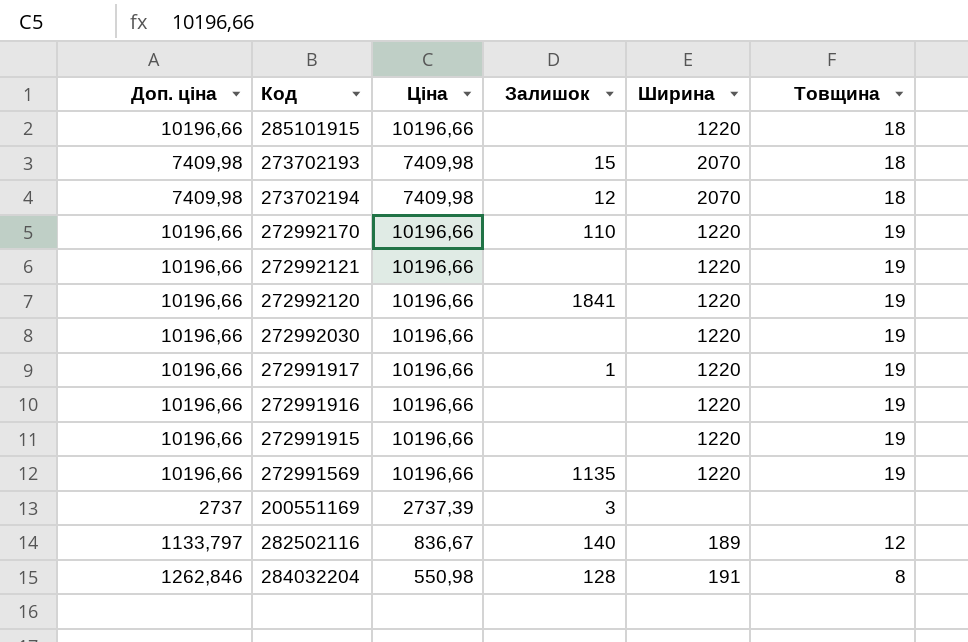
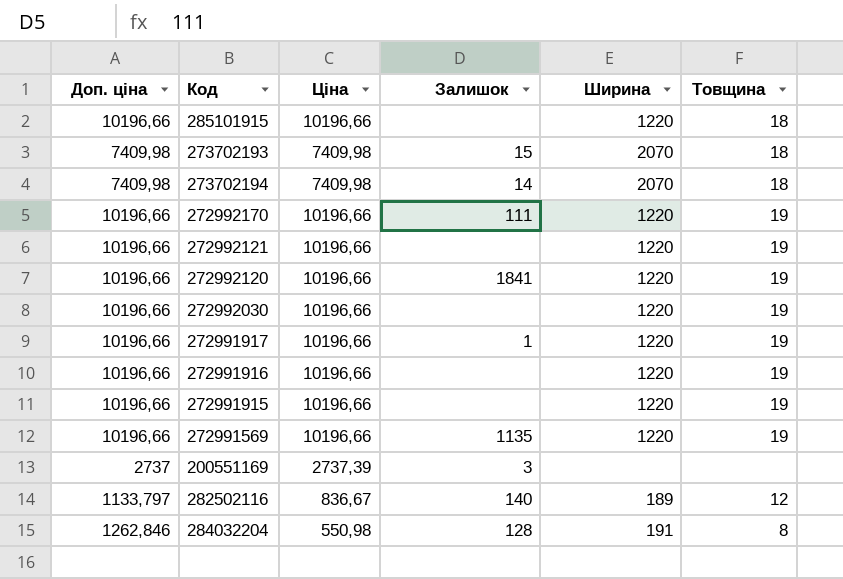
273702194 | Залишок: 12 -> 14
272992170 | Залишок: 110 -> 111

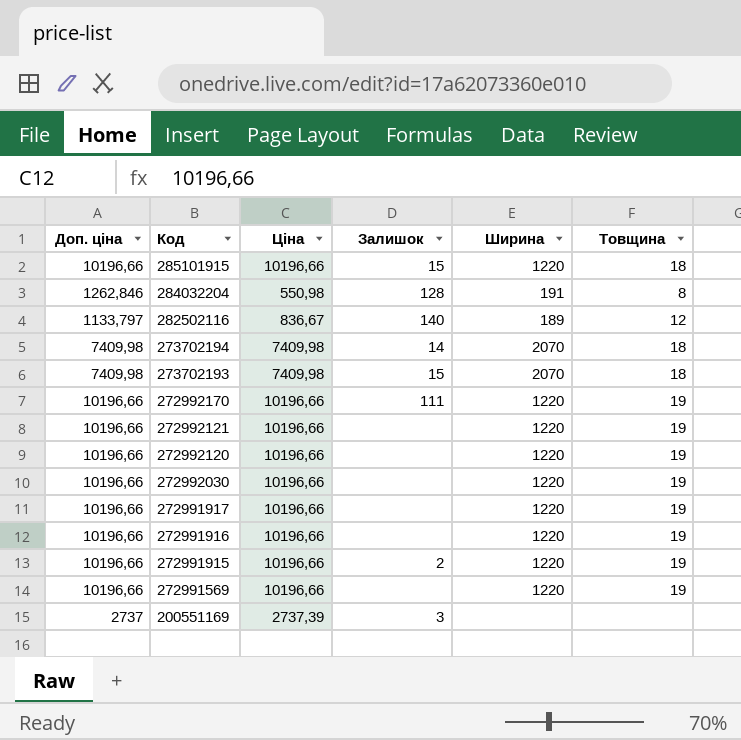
row order: none -> Код descending
285101915 | Залишок: none -> 15
272992120 | Залишок: 1841 -> none
272991917 | Залишок: 1 -> none
272991915 | Залишок: none -> 2
272991569 | Залишок: 1135 -> none

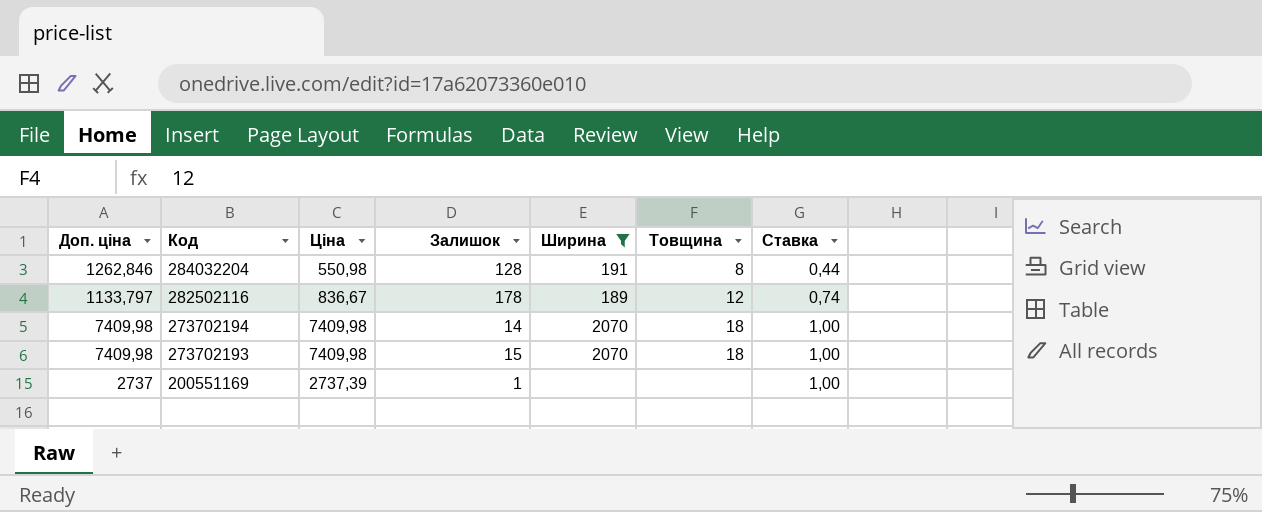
filter: none -> Ширина != 1220
column Ставка | formula: none -> [Ціна] / [Доп. ціна]
282502116 | Залишок: 140 -> 178
200551169 | Залишок: 3 -> 1

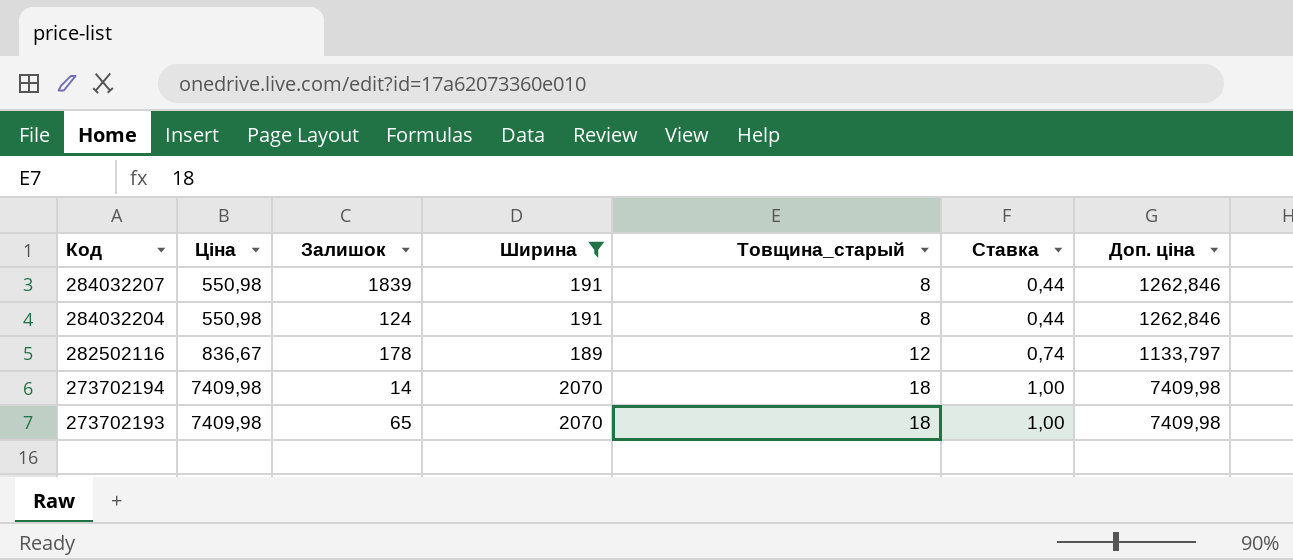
column name: Товщина -> Товщина_старый
column Доп. ціна | position: 1 -> 7
row 200551169: 2737 | 2737,39 | 1 | none | none | 1,00 -> none
row 284032207: none -> 550,98 | 1839 | 191 | 8 | 0,44 | 1262,846
284032204 | Залишок: 128 -> 124
273702193 | Залишок: 15 -> 65

